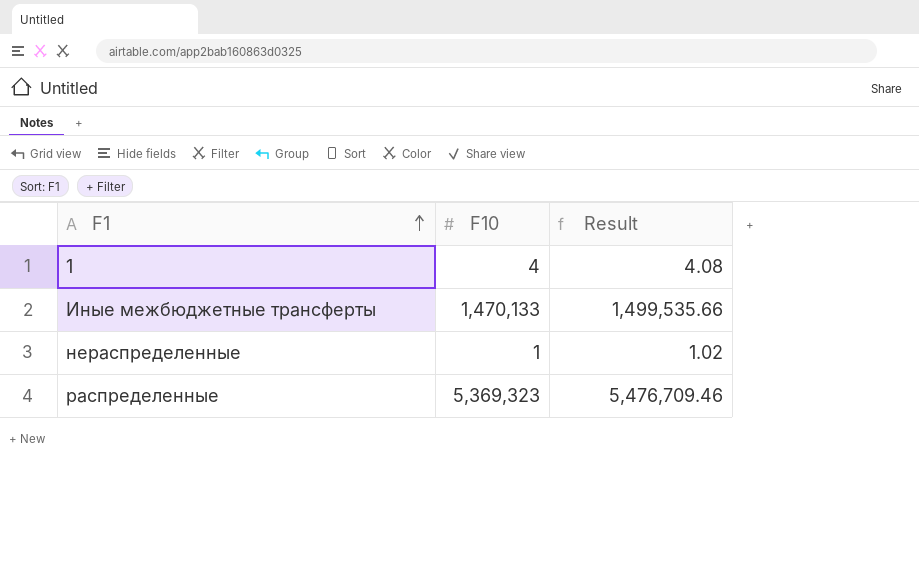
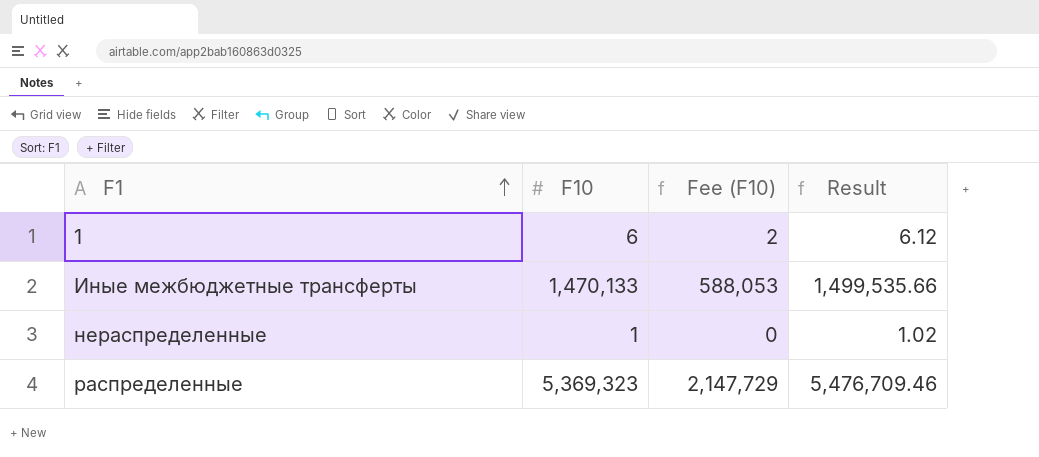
column Fee (F10) | formula: none -> [F10] * 0.4
1 | F10: 4 -> 6
1 | Result: 4.08 -> 6.12

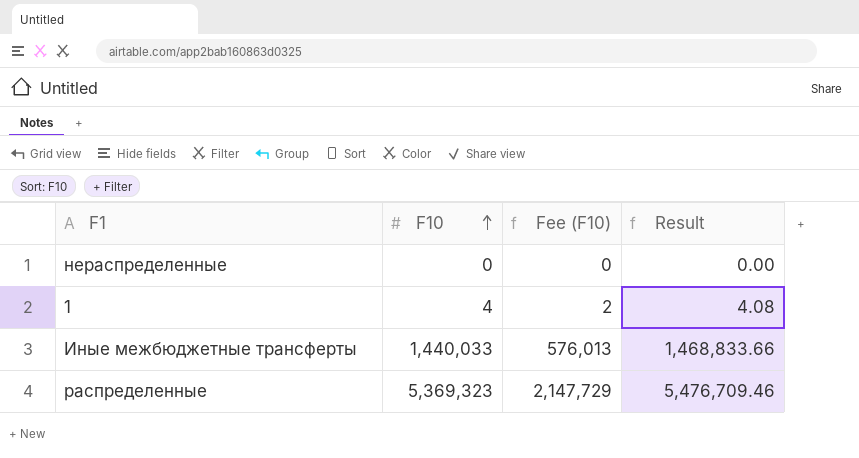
row order: F1 ascending -> F10 ascending
нераспределенные | F10: 1 -> 0
нераспределенные | Result: 1.02 -> 0.00
1 | F10: 6 -> 4
1 | Result: 6.12 -> 4.08
Иные межбюджетные трансферты | F10: 1,470,133 -> 1,440,033
Иные межбюджетные трансферты | Fee (F10): 588,053 -> 576,013
Иные межбюджетные трансферты | Result: 1,499,535.66 -> 1,468,833.66

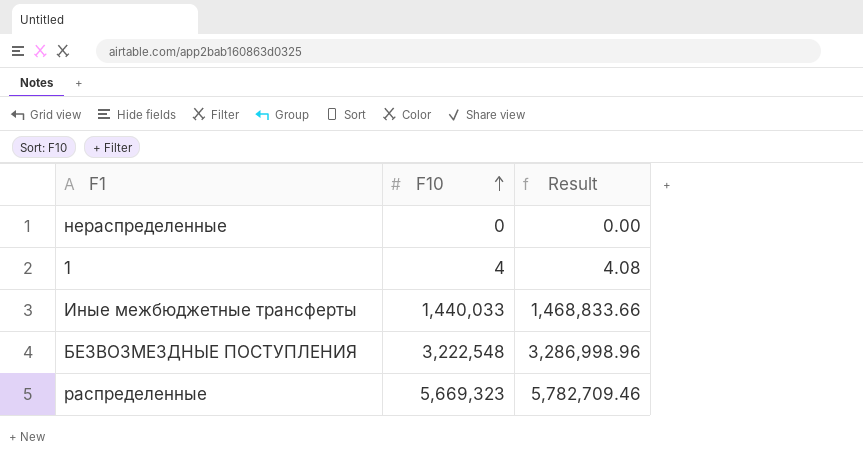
column Fee (F10) | formula: [F10] * 0.4 -> none
row БЕЗВОЗМЕЗДНЫЕ ПОСТУПЛЕНИЯ: none -> 3,222,548 | 3,286,998.96
распределенные | F10: 5,369,323 -> 5,669,323
распределенные | Result: 5,476,709.46 -> 5,782,709.46

